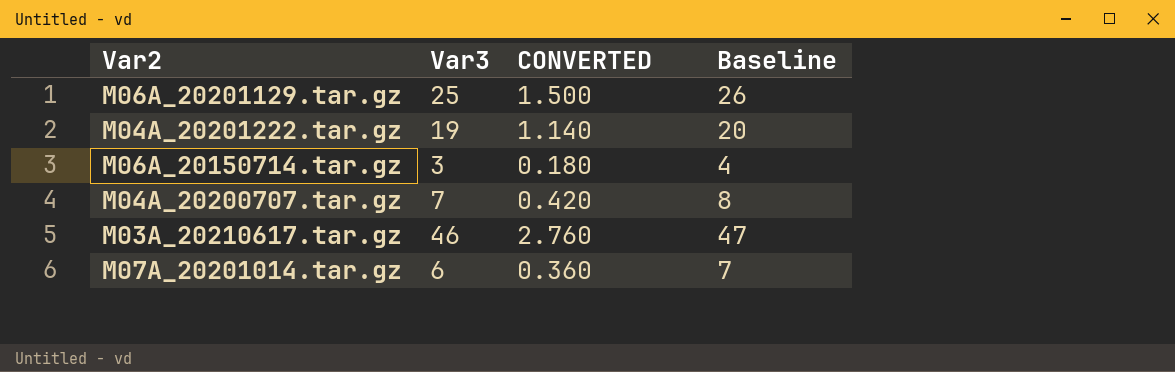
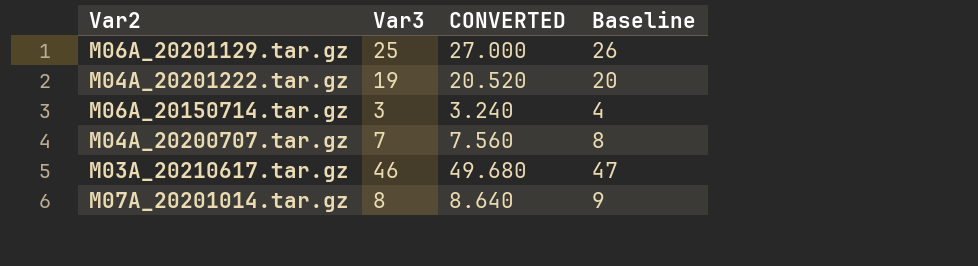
column CONVERTED | formula: [Var3] * 0.06 -> [Var3] * 1.08
M07A_20201014.tar.gz | Var3: 6 -> 8
M07A_20201014.tar.gz | Baseline: 7 -> 9

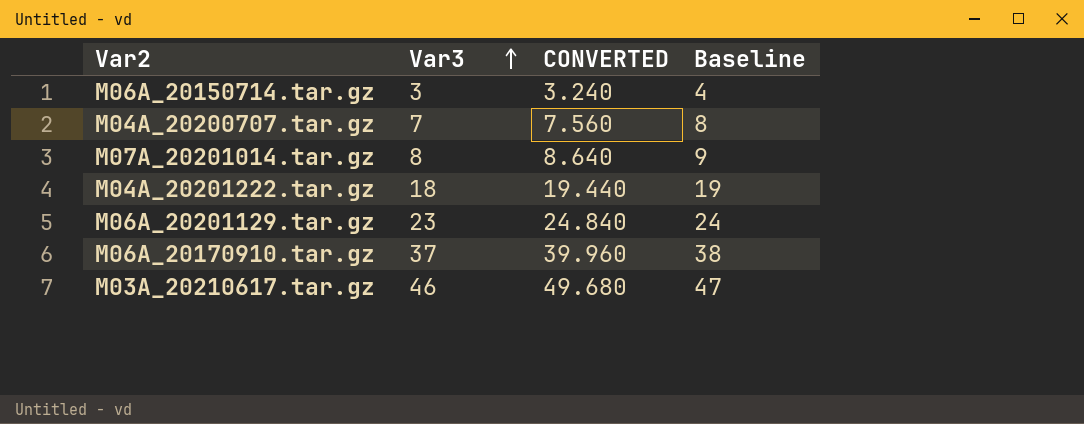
row order: none -> Var3 ascending
M04A_20201222.tar.gz | Var3: 19 -> 18
M04A_20201222.tar.gz | CONVERTED: 20.520 -> 19.440
M04A_20201222.tar.gz | Baseline: 20 -> 19
M06A_20201129.tar.gz | Var3: 25 -> 23
M06A_20201129.tar.gz | CONVERTED: 27.000 -> 24.840
M06A_20201129.tar.gz | Baseline: 26 -> 24
row M06A_20170910.tar.gz: none -> 37 | 39.960 | 38

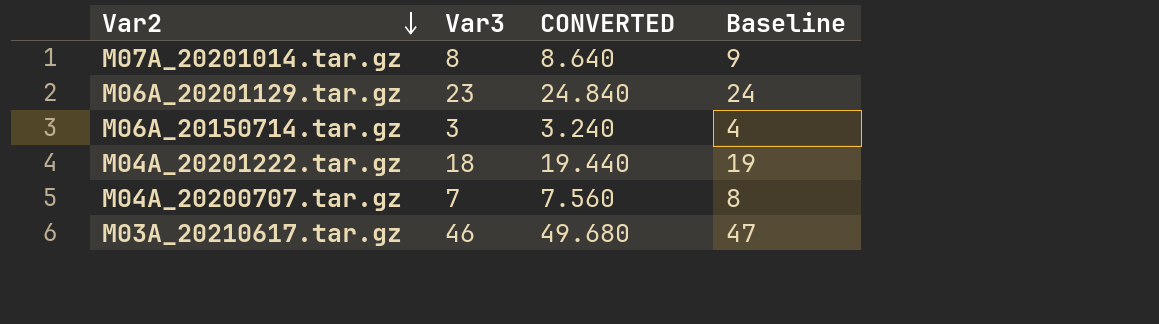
row order: Var3 ascending -> Var2 descending
row M06A_20170910.tar.gz: 37 | 39.960 | 38 -> none

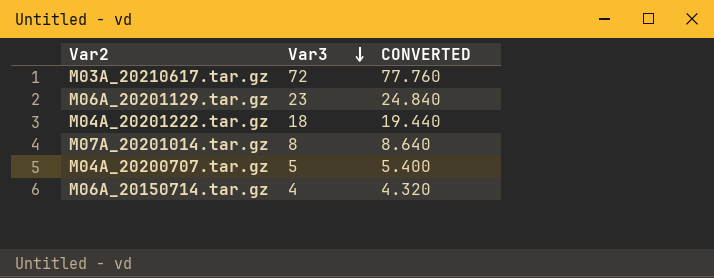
row order: Var2 descending -> Var3 descending
column Baseline | formula: [Var3] + 1 -> none
M03A_20210617.tar.gz | Var3: 46 -> 72
M03A_20210617.tar.gz | CONVERTED: 49.680 -> 77.760
M04A_20200707.tar.gz | Var3: 7 -> 5
M04A_20200707.tar.gz | CONVERTED: 7.560 -> 5.400
M06A_20150714.tar.gz | Var3: 3 -> 4
M06A_20150714.tar.gz | CONVERTED: 3.240 -> 4.320

